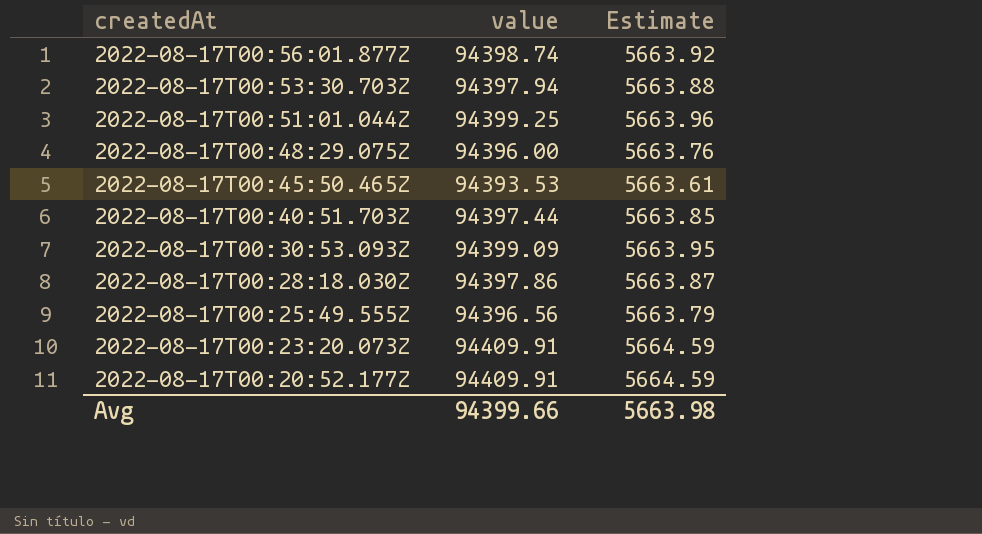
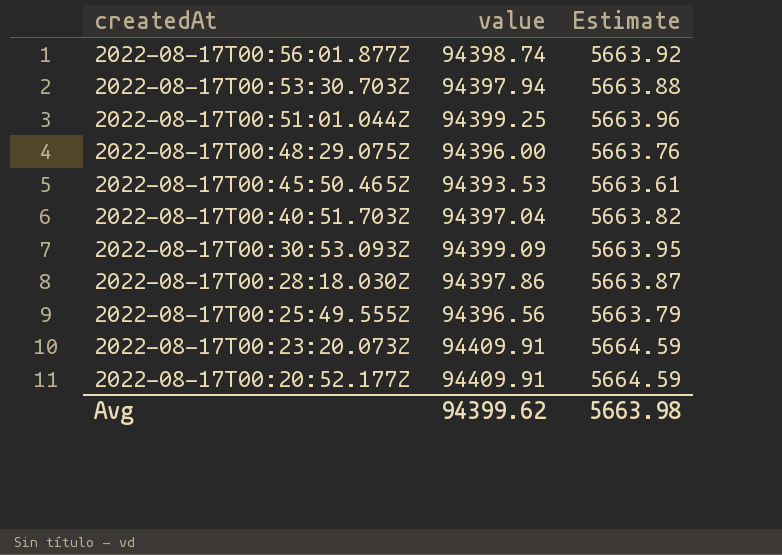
2022-08-17T00:40:51.703Z | value: 94397.44 -> 94397.04
2022-08-17T00:40:51.703Z | Estimate: 5663.85 -> 5663.82
Avg | value: 94399.66 -> 94399.62

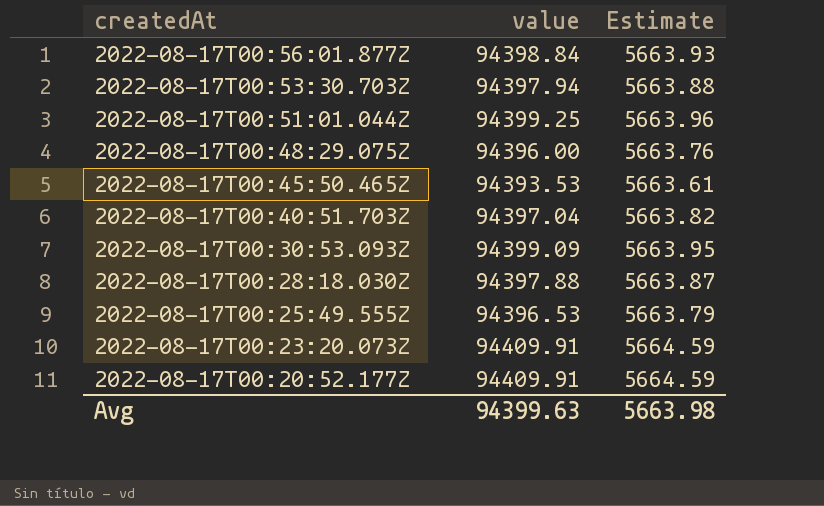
2022-08-17T00:56:01.877Z | value: 94398.74 -> 94398.84
2022-08-17T00:56:01.877Z | Estimate: 5663.92 -> 5663.93
2022-08-17T00:28:18.030Z | value: 94397.86 -> 94397.88
2022-08-17T00:25:49.555Z | value: 94396.56 -> 94396.53
Avg | value: 94399.62 -> 94399.63

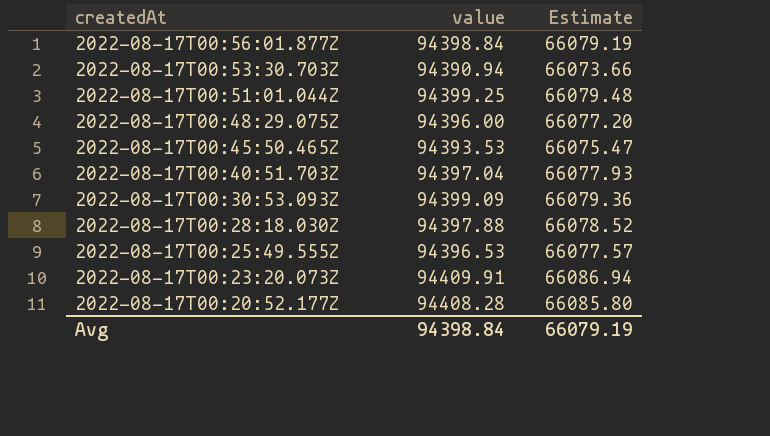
column Estimate | formula: [value] * 0.06 -> [value] * 0.7
2022-08-17T00:53:30.703Z | value: 94397.94 -> 94390.94
2022-08-17T00:20:52.177Z | value: 94409.91 -> 94408.28
Avg | value: 94399.63 -> 94398.84
Avg | Estimate: 5663.98 -> 66079.19

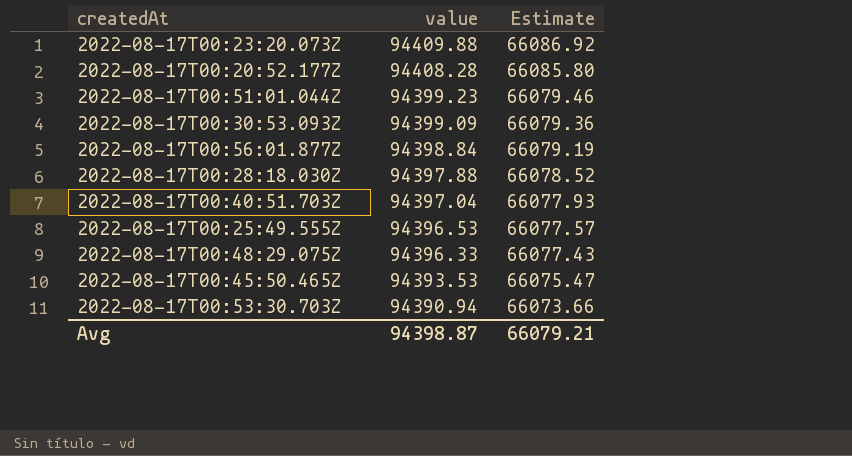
row order: createdAt descending -> value descending
2022-08-17T00:23:20.073Z | value: 94409.91 -> 94409.88
2022-08-17T00:23:20.073Z | Estimate: 66086.94 -> 66086.92
2022-08-17T00:51:01.044Z | value: 94399.25 -> 94399.23
2022-08-17T00:51:01.044Z | Estimate: 66079.48 -> 66079.46
2022-08-17T00:48:29.075Z | value: 94396.00 -> 94396.33
2022-08-17T00:48:29.075Z | Estimate: 66077.20 -> 66077.43
Avg | value: 94398.84 -> 94398.87
Avg | Estimate: 66079.19 -> 66079.21

